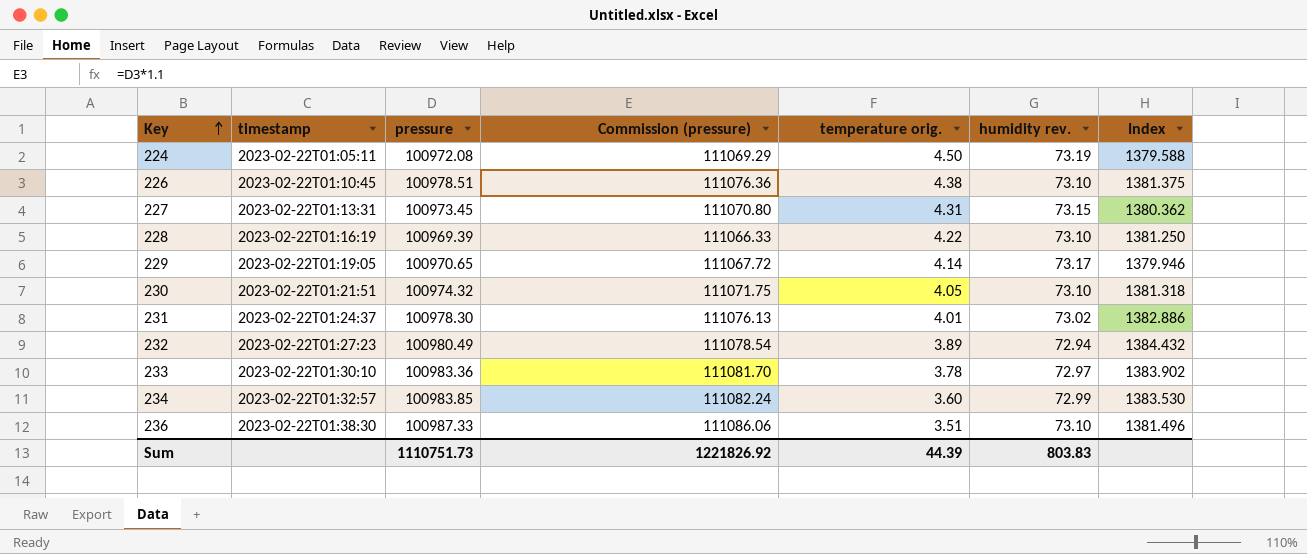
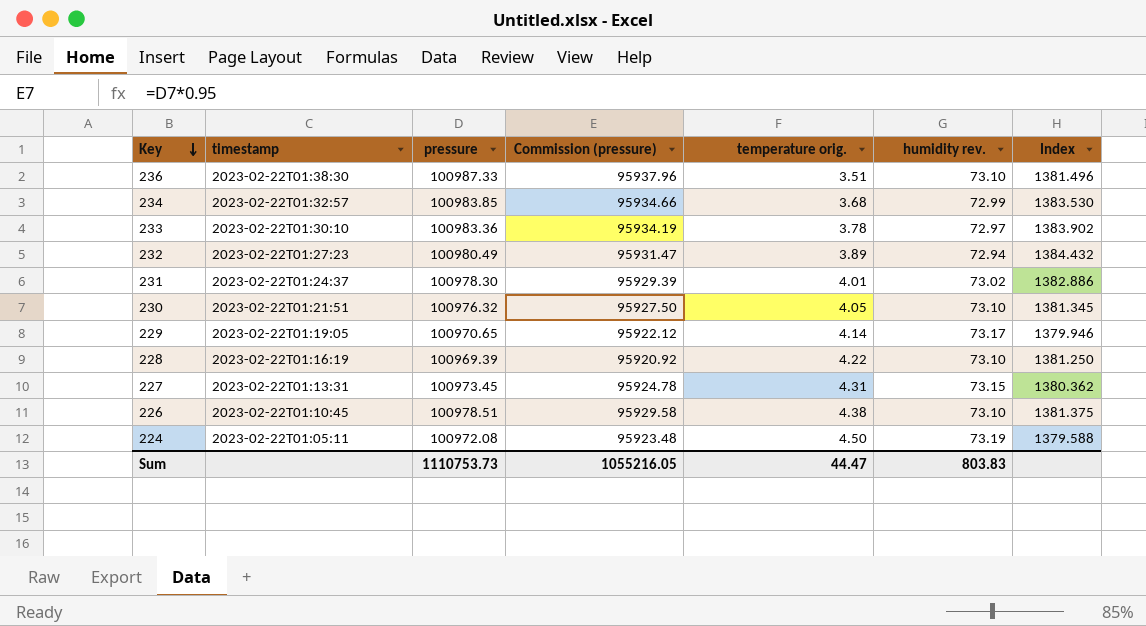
row order: Key ascending -> Key descending
column Commission (pressure) | formula: [pressure] * 1.1 -> [pressure] * 0.95
234 | temperature orig.: 3.60 -> 3.68
230 | pressure: 100974.32 -> 100976.32
230 | Index: 1381.318 -> 1381.345
Sum | pressure: 1110751.73 -> 1110753.73
Sum | Commission (pressure): 1221826.92 -> 1055216.05
Sum | temperature orig.: 44.39 -> 44.47

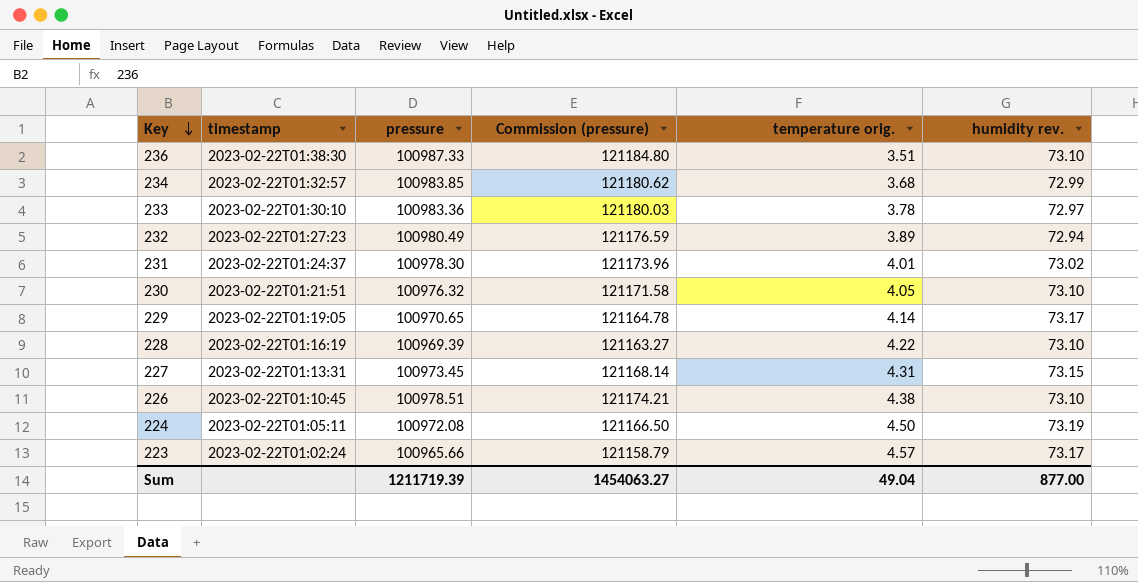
column Index | formula: [pressure] / [humidity rev.] -> none
column Commission (pressure) | formula: [pressure] * 0.95 -> [pressure] * 1.2
row 223: none -> 2023-02-22T01:02:24 | 100965.66 | 121158.79 | 4.57 | 73.17
Sum | pressure: 1110753.73 -> 1211719.39
Sum | Commission (pressure): 1055216.05 -> 1454063.27
Sum | temperature orig.: 44.47 -> 49.04
Sum | humidity rev.: 803.83 -> 877.00

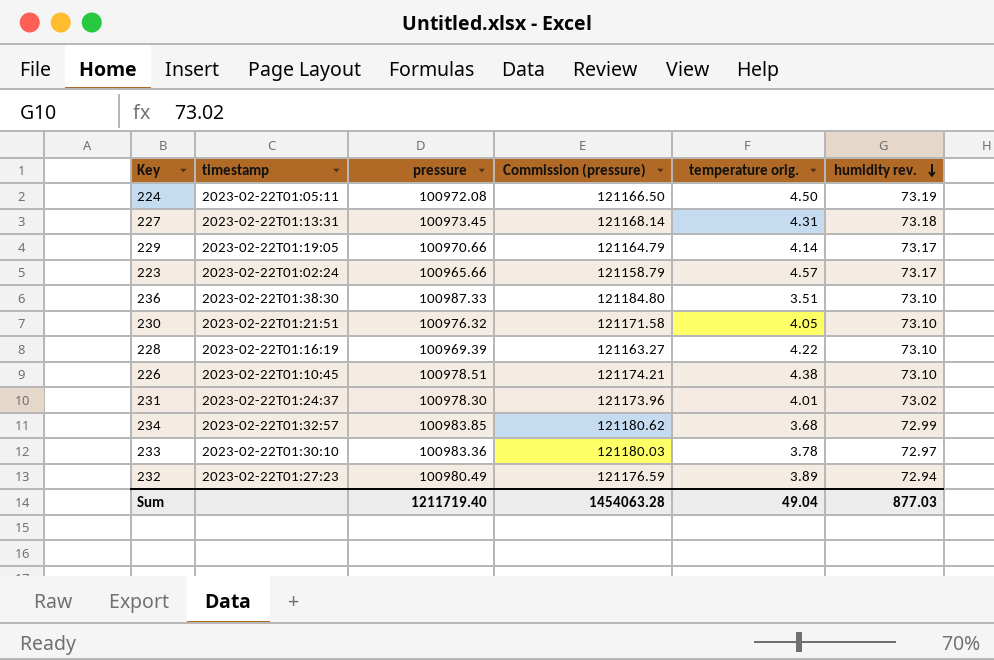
row order: Key descending -> humidity rev. descending
227 | humidity rev.: 73.15 -> 73.18
229 | pressure: 100970.65 -> 100970.66
229 | Commission (pressure): 121164.78 -> 121164.79
Sum | pressure: 1211719.39 -> 1211719.40
Sum | Commission (pressure): 1454063.27 -> 1454063.28
Sum | humidity rev.: 877.00 -> 877.03

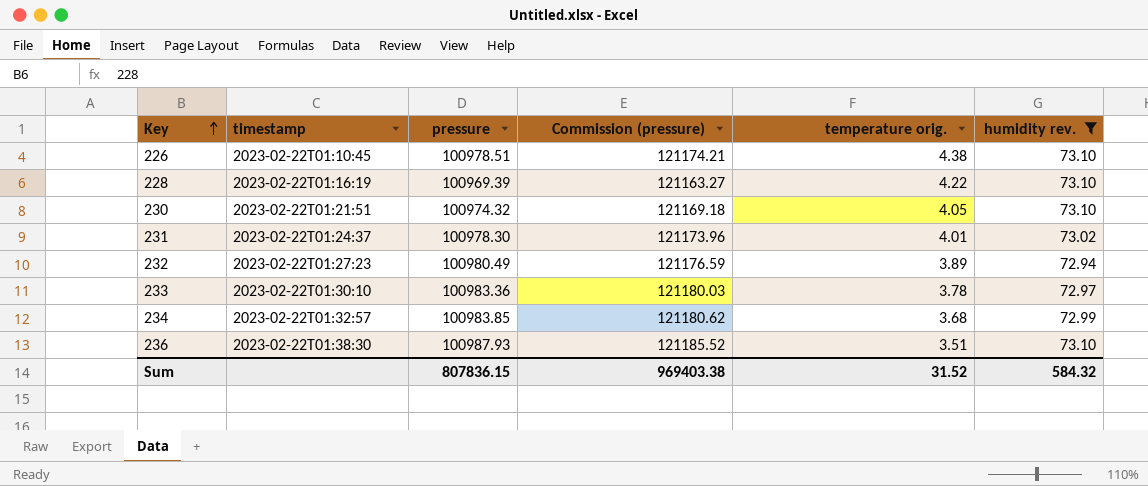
filter: none -> humidity rev. <= 73.10
row order: humidity rev. descending -> Key ascending
230 | pressure: 100976.32 -> 100974.32
230 | Commission (pressure): 121171.58 -> 121169.18
236 | pressure: 100987.33 -> 100987.93
236 | Commission (pressure): 121184.80 -> 121185.52
Sum | pressure: 1211719.40 -> 807836.15
Sum | Commission (pressure): 1454063.28 -> 969403.38
Sum | temperature orig.: 49.04 -> 31.52
Sum | humidity rev.: 877.03 -> 584.32

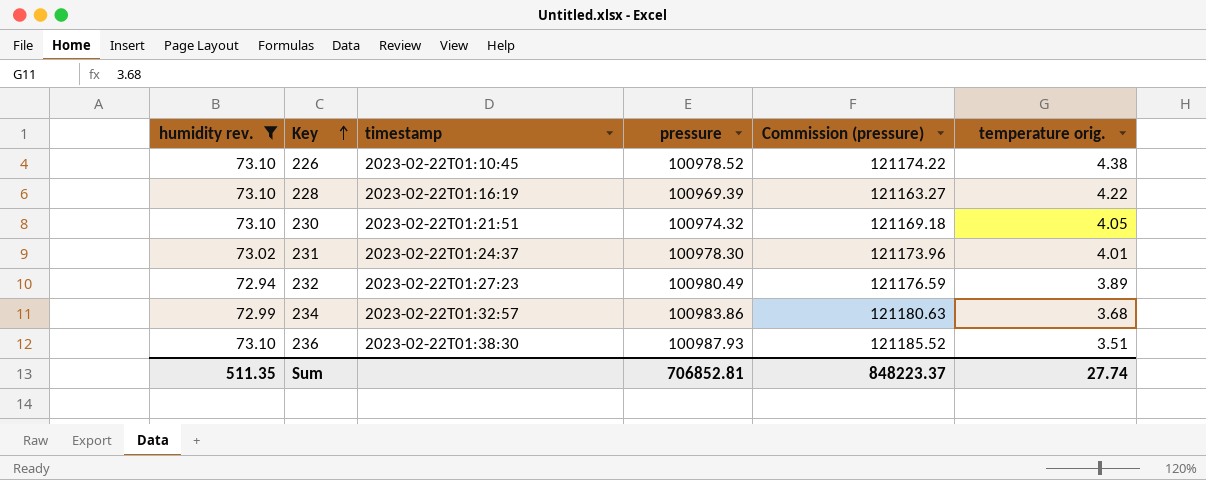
column humidity rev. | position: 6 -> 1
row 233: 2023-02-22T01:30:10 | 100983.36 | 121180.03 | 3.78 | 72.97 -> none
226 | pressure: 100978.51 -> 100978.52
226 | Commission (pressure): 121174.21 -> 121174.22
234 | pressure: 100983.85 -> 100983.86
234 | Commission (pressure): 121180.62 -> 121180.63
Sum | humidity rev.: 584.32 -> 511.35
Sum | pressure: 807836.15 -> 706852.81
Sum | Commission (pressure): 969403.38 -> 848223.37
Sum | temperature orig.: 31.52 -> 27.74

